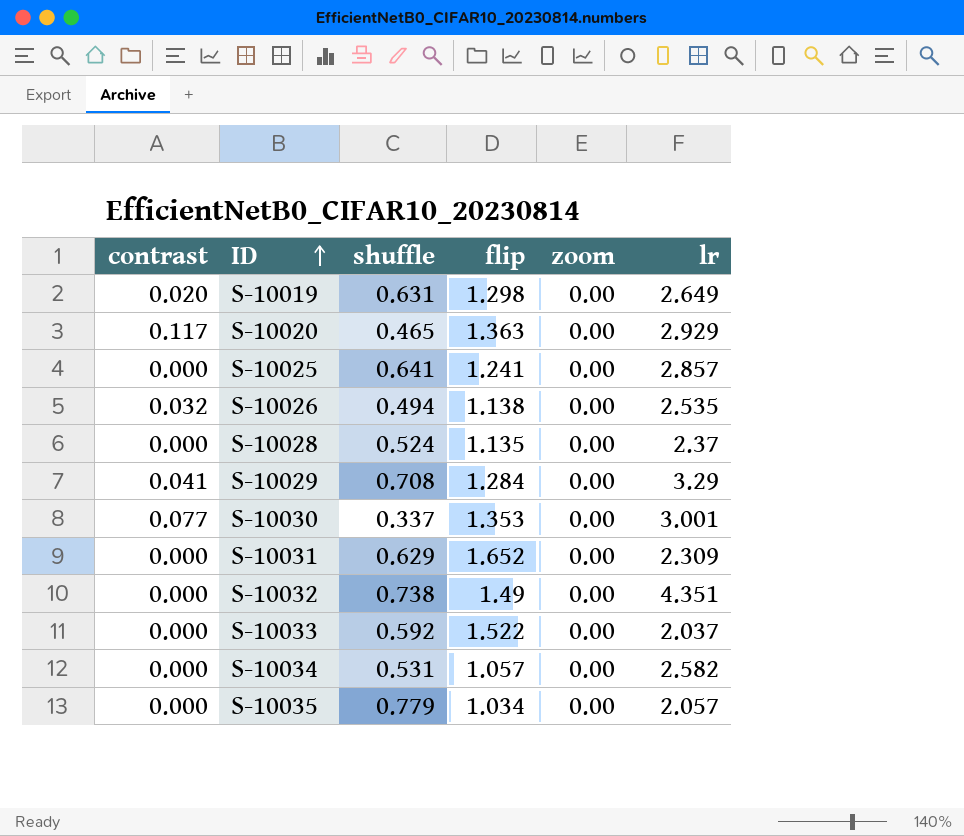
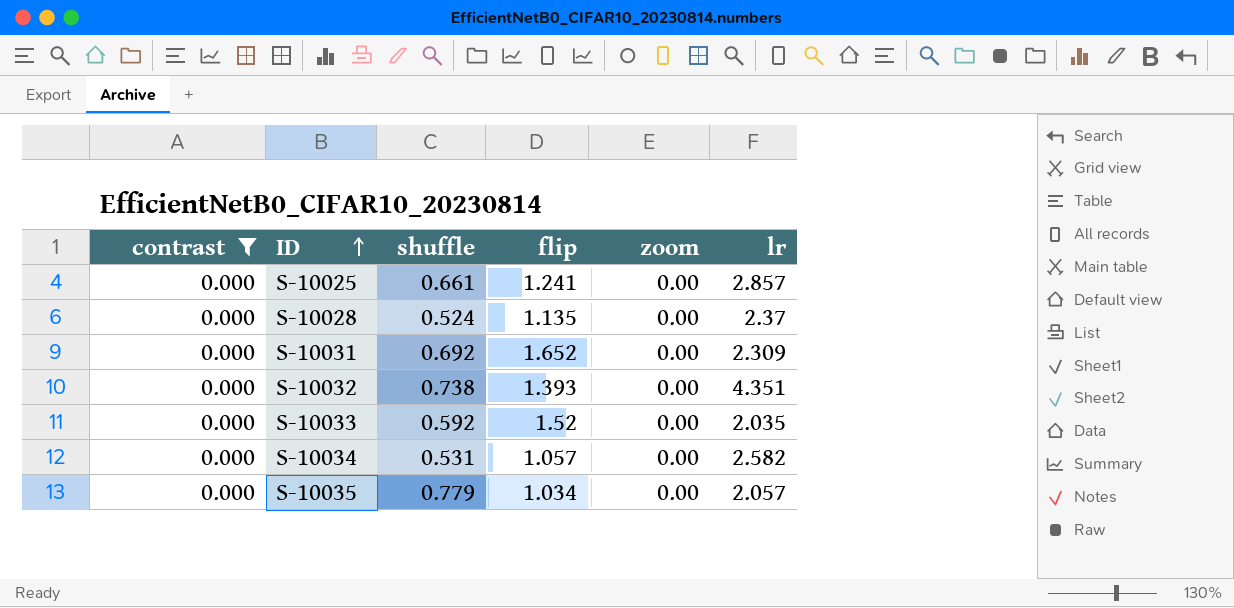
filter: none -> contrast = 0.000
S-10025 | shuffle: 0.641 -> 0.661
S-10031 | shuffle: 0.629 -> 0.692
S-10032 | flip: 1.49 -> 1.393
S-10033 | flip: 1.522 -> 1.52
S-10033 | lr: 2.037 -> 2.035

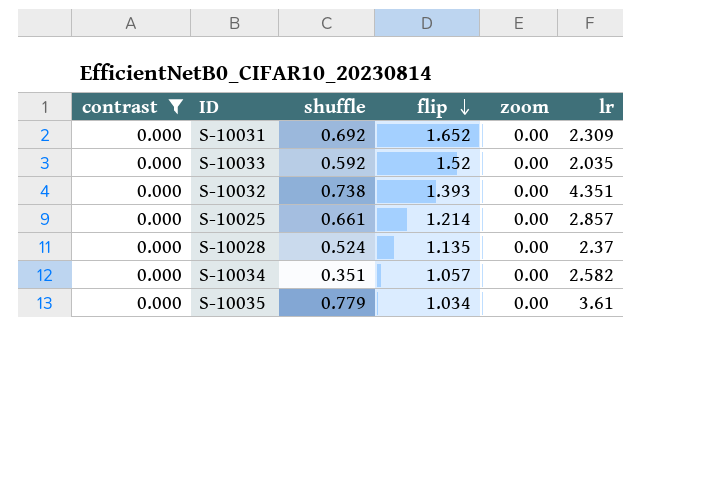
row order: ID ascending -> flip descending
S-10025 | flip: 1.241 -> 1.214
S-10034 | shuffle: 0.531 -> 0.351
S-10035 | lr: 2.057 -> 3.61

